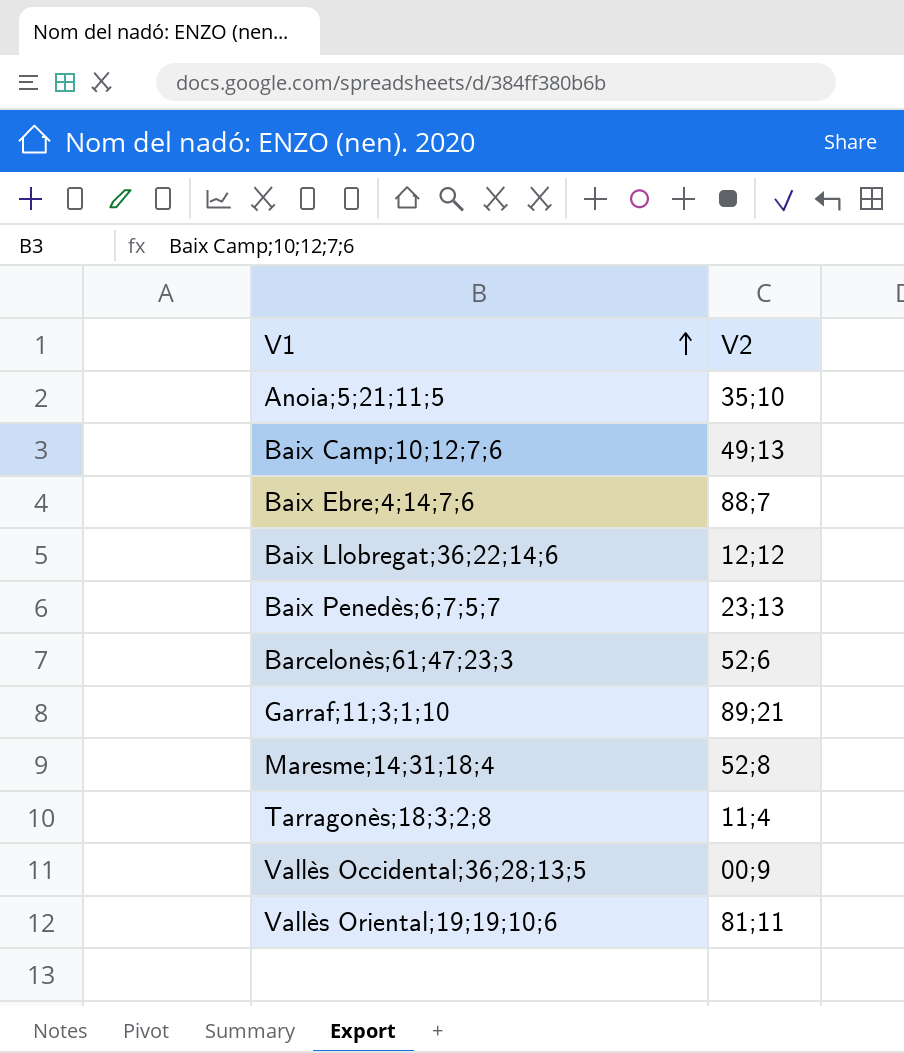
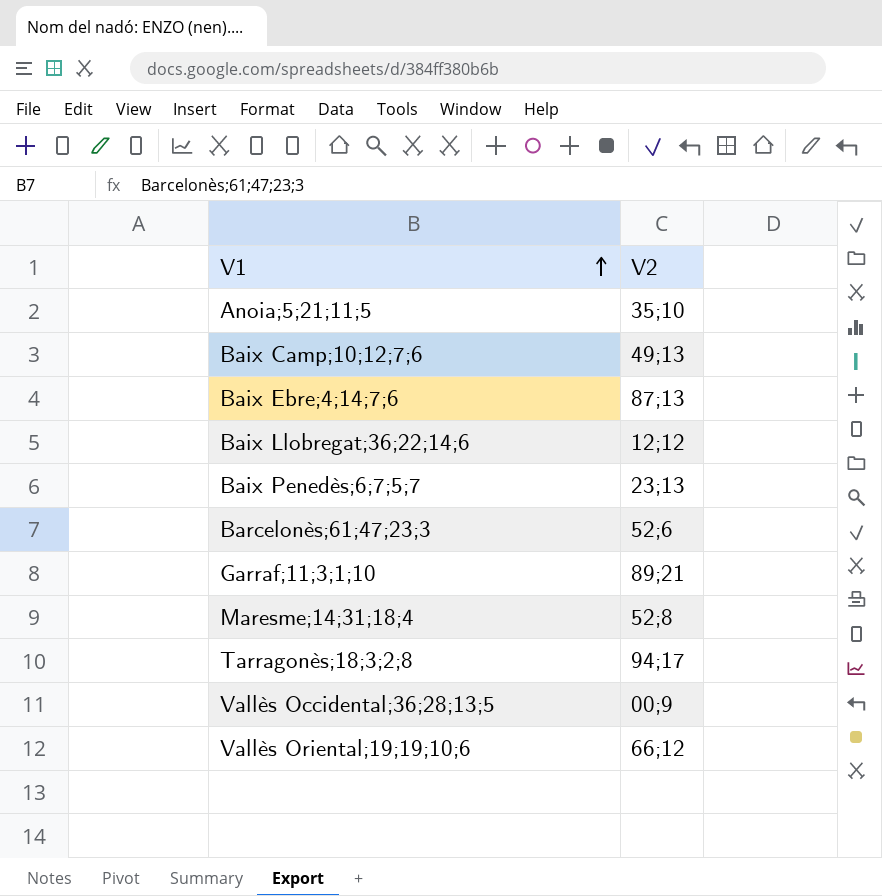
Baix Ebre;4;14;7;6 | V2: 88;7 -> 87;13
Tarragonès;18;3;2;8 | V2: 11;4 -> 94;17
Vallès Oriental;19;19;10;6 | V2: 81;11 -> 66;12

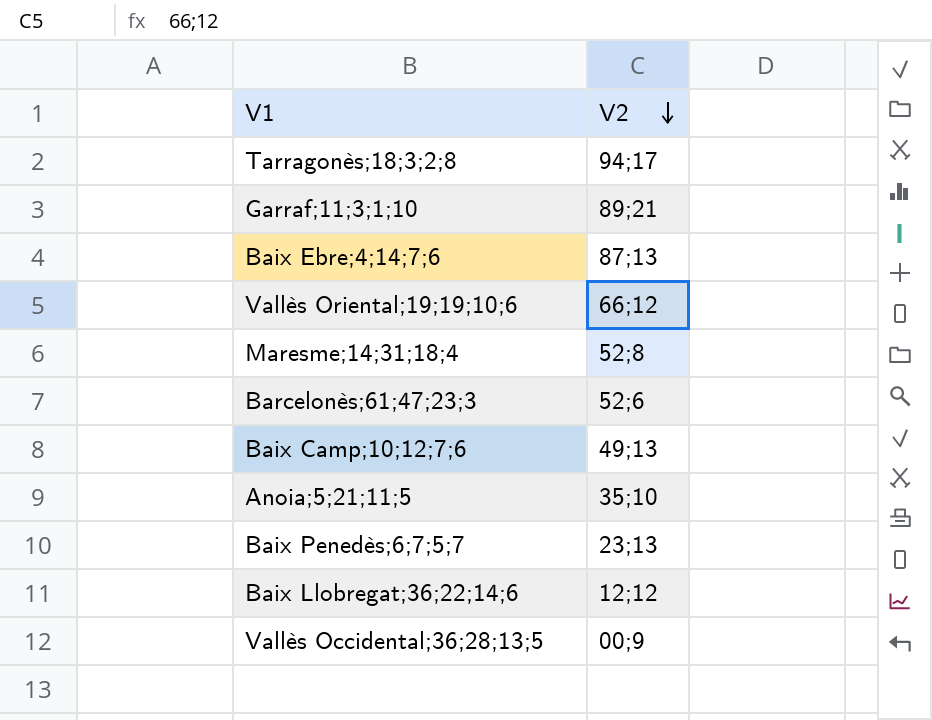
row order: V1 ascending -> V2 descending

